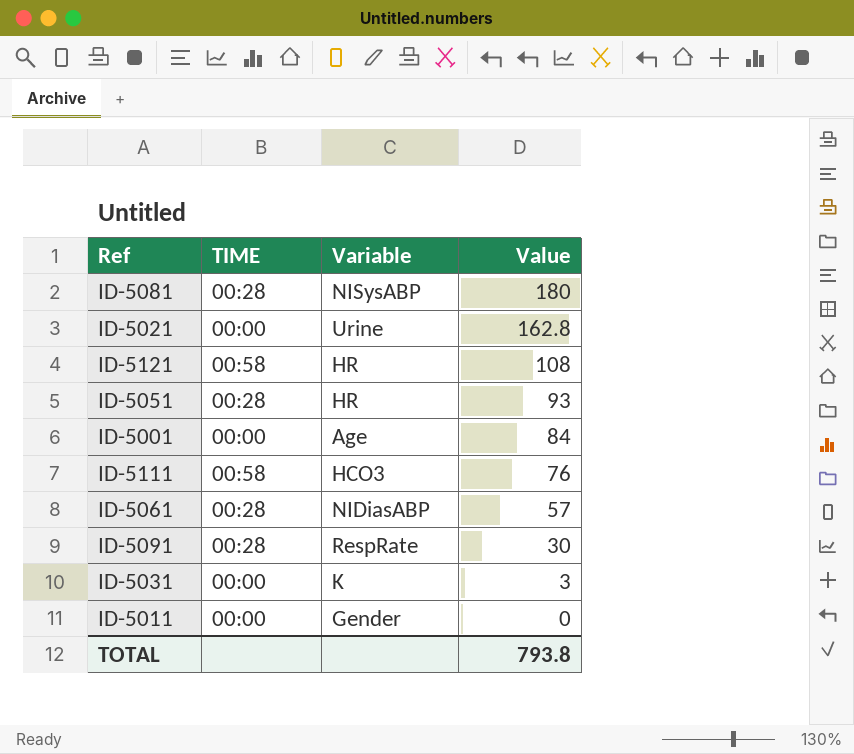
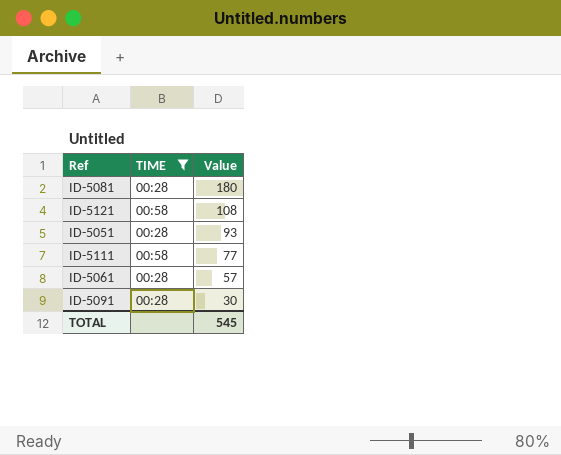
filter: none -> TIME != 00:00
column Variable | position: 3 -> none
ID-5111 | Value: 76 -> 77
TOTAL | Value: 793.8 -> 545

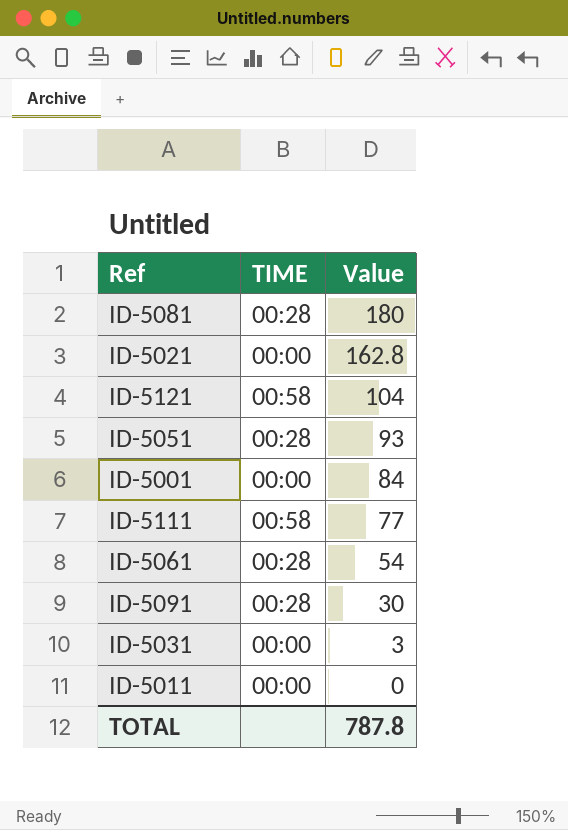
filter: TIME != 00:00 -> none
ID-5121 | Value: 108 -> 104
ID-5061 | Value: 57 -> 54
TOTAL | Value: 545 -> 787.8

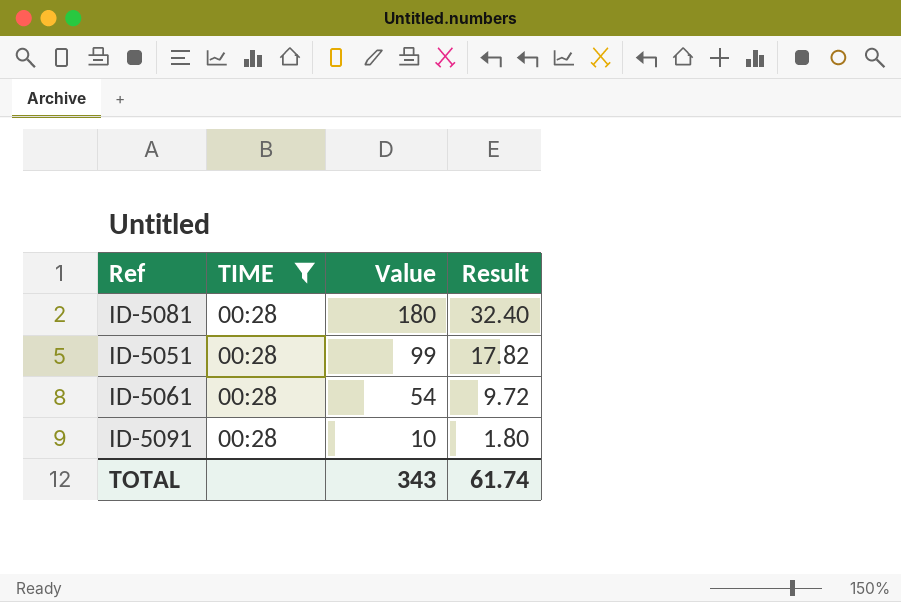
filter: none -> TIME = 00:28
column Result | formula: none -> [Value] * 0.18
ID-5051 | Value: 93 -> 99
ID-5091 | Value: 30 -> 10
TOTAL | Value: 787.8 -> 343

